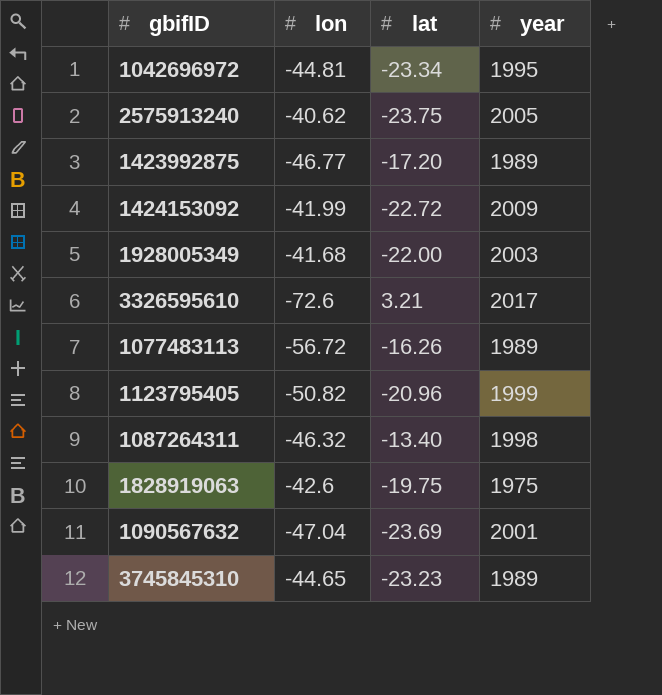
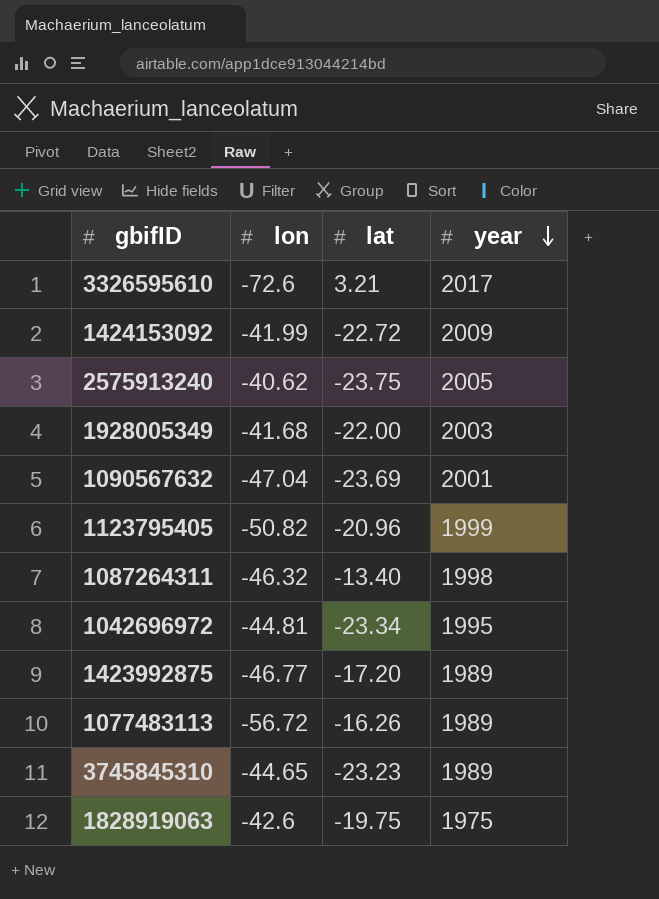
row order: none -> year descending

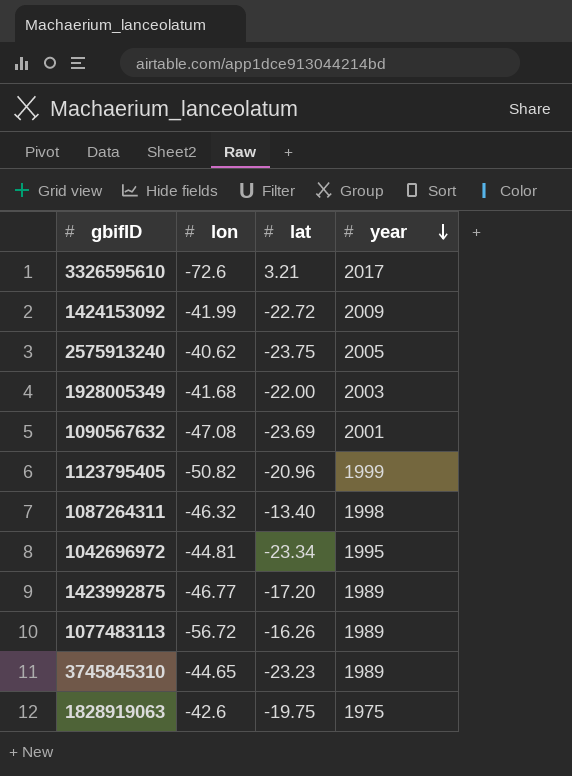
1090567632 | lon: -47.04 -> -47.08

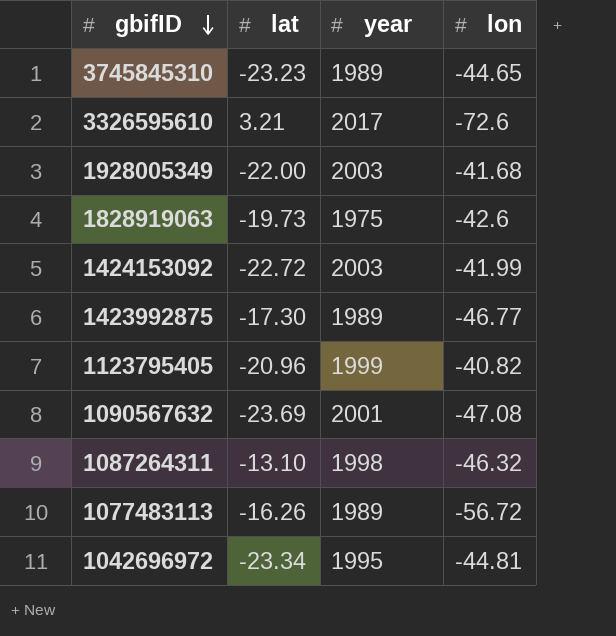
row order: year descending -> gbifID descending
column lon | position: 2 -> 4
row 2575913240: -40.62 | -23.75 | 2005 -> none
1828919063 | lat: -19.75 -> -19.73
1424153092 | year: 2009 -> 2003
1423992875 | lat: -17.20 -> -17.30
1123795405 | lon: -50.82 -> -40.82
1087264311 | lat: -13.40 -> -13.10

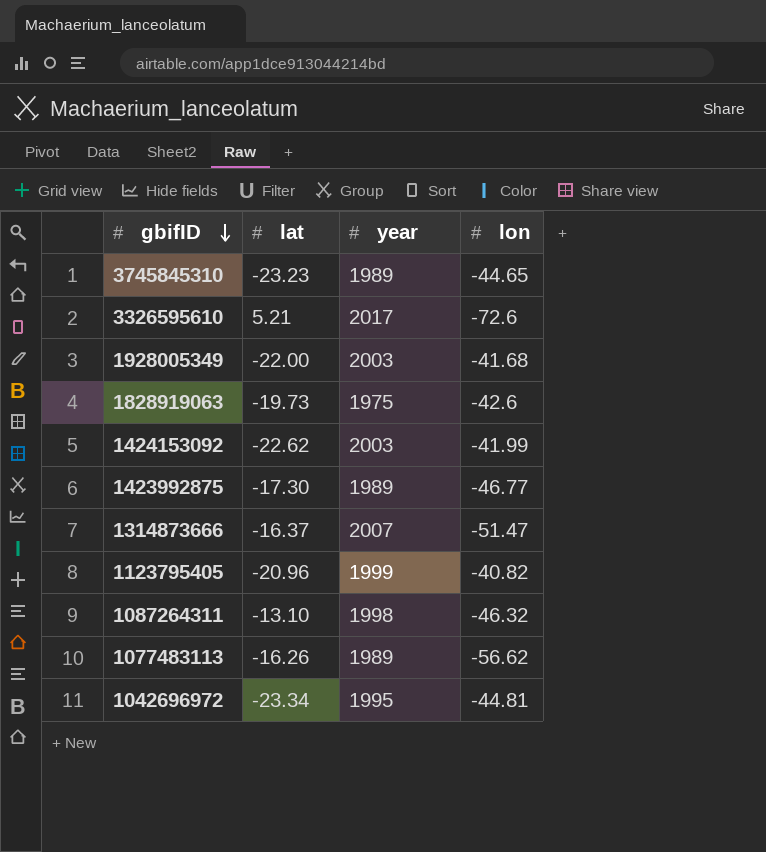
row 1090567632: -23.69 | 2001 | -47.08 -> none
3326595610 | lat: 3.21 -> 5.21
1424153092 | lat: -22.72 -> -22.62
row 1314873666: none -> -16.37 | 2007 | -51.47
1077483113 | lon: -56.72 -> -56.62

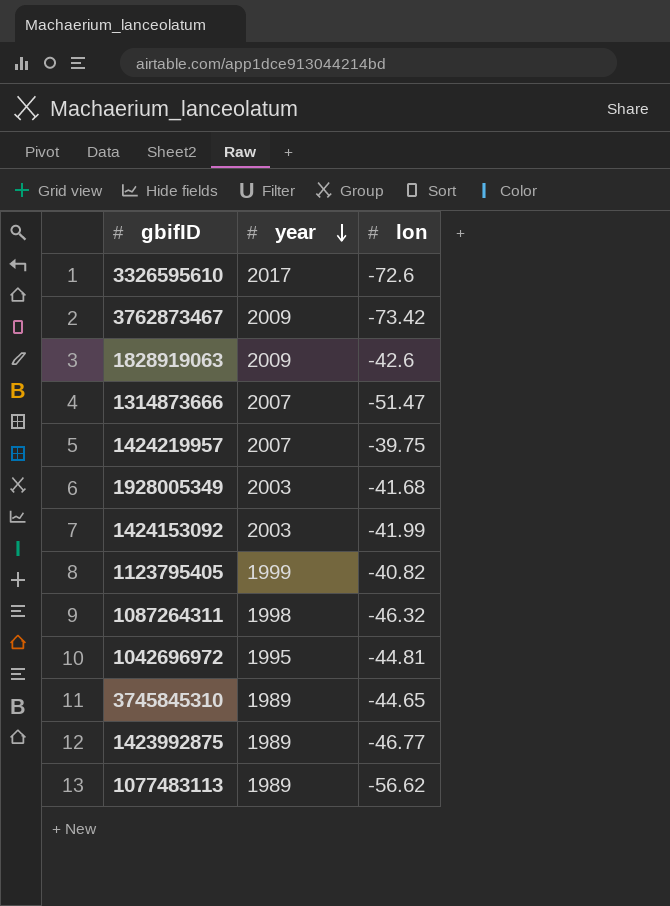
row order: gbifID descending -> year descending
column lat | position: 2 -> none
row 3762873467: none -> 2009 | -73.42
1828919063 | year: 1975 -> 2009
row 1424219957: none -> 2007 | -39.75

